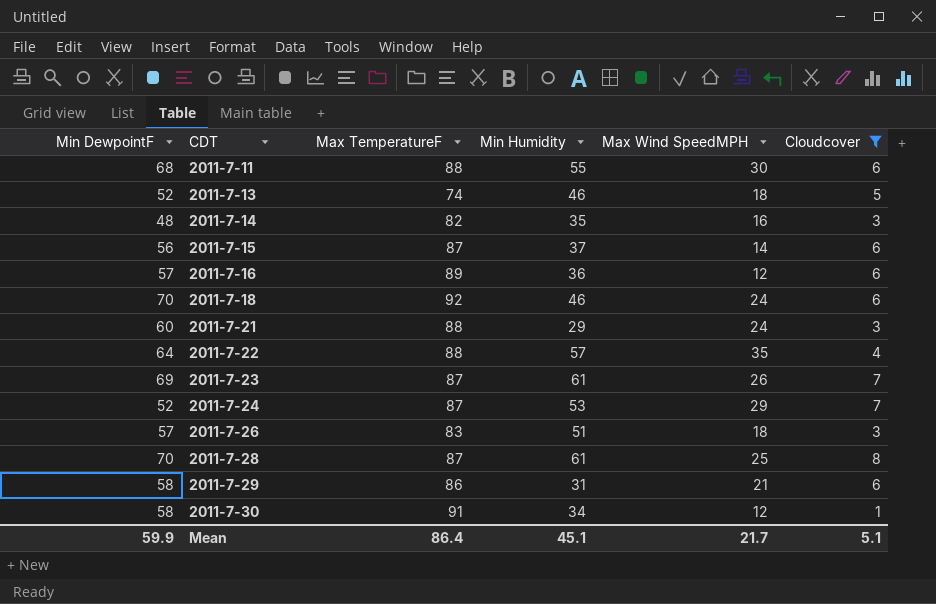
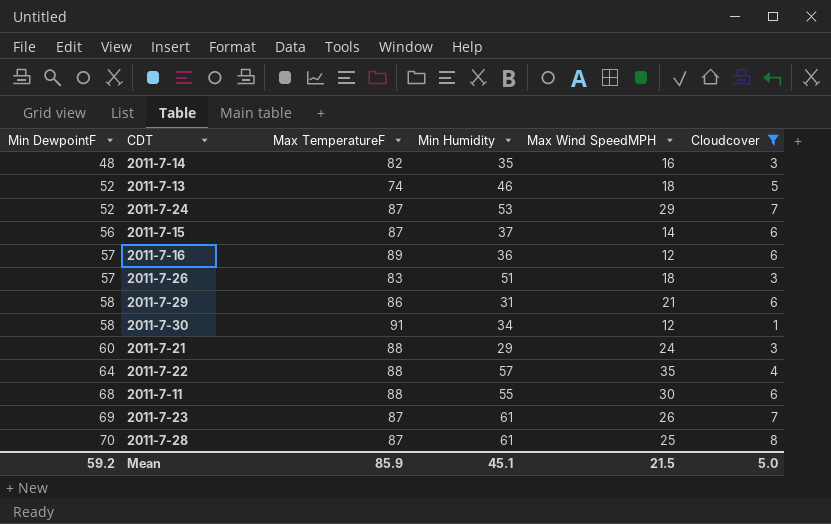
row order: CDT ascending -> Min DewpointF ascending
row 2011-7-18: 70 | 92 | 46 | 24 | 6 -> none
Mean | Min DewpointF: 59.9 -> 59.2
Mean | Max TemperatureF: 86.4 -> 85.9
Mean | Max Wind SpeedMPH: 21.7 -> 21.5
Mean | Cloudcover: 5.1 -> 5.0

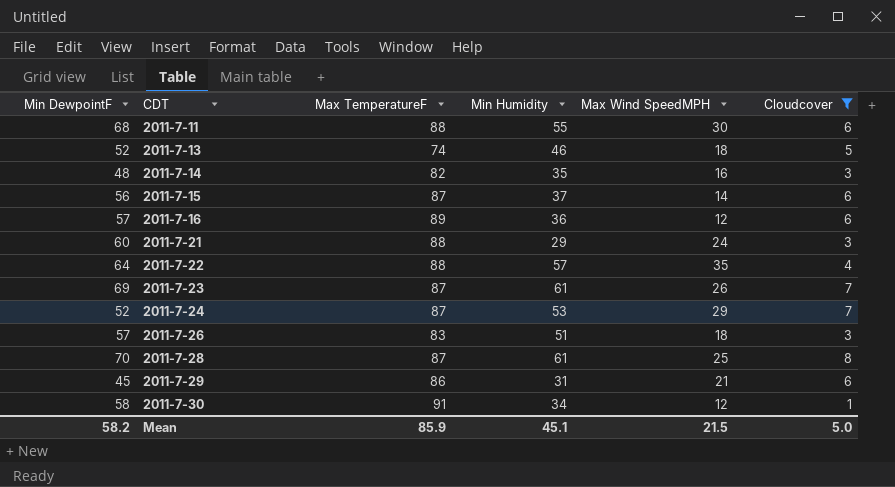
row order: Min DewpointF ascending -> CDT ascending
2011-7-29 | Min DewpointF: 58 -> 45
Mean | Min DewpointF: 59.2 -> 58.2

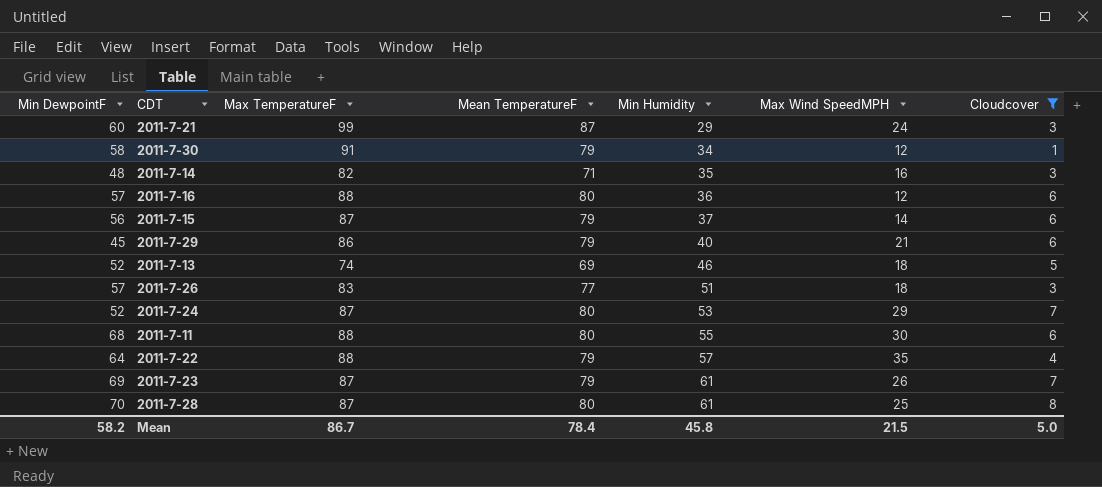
row order: CDT ascending -> Min Humidity ascending
column Mean TemperatureF | position: none -> 4
2011-7-21 | Max TemperatureF: 88 -> 99
2011-7-16 | Max TemperatureF: 89 -> 88
2011-7-29 | Min Humidity: 31 -> 40
Mean | Max TemperatureF: 85.9 -> 86.7
Mean | Min Humidity: 45.1 -> 45.8

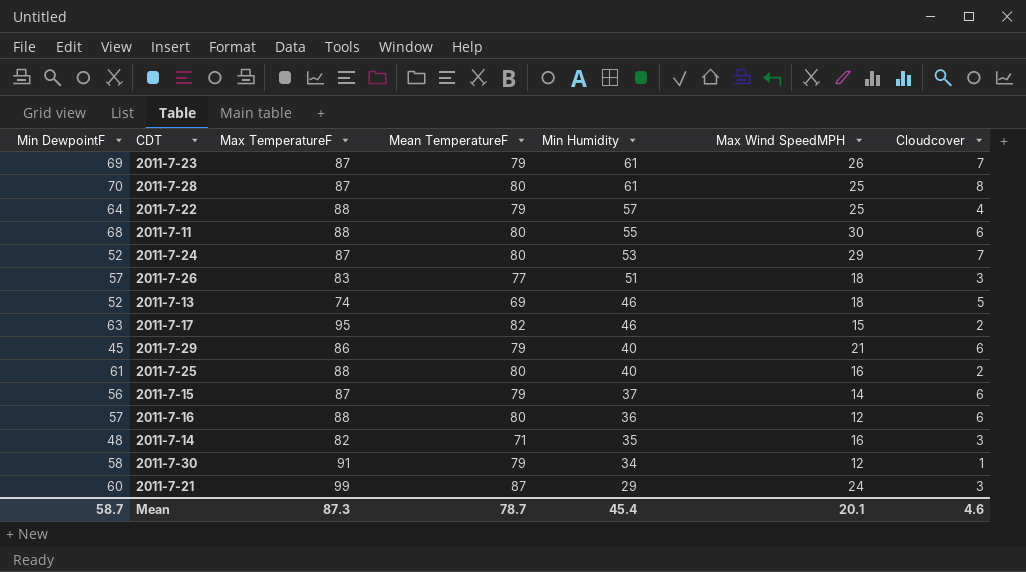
filter: Cloudcover != 2 -> none
row order: Min Humidity ascending -> Min Humidity descending
2011-7-22 | Max Wind SpeedMPH: 35 -> 25
Mean | Min DewpointF: 58.2 -> 58.7
Mean | Max TemperatureF: 86.7 -> 87.3
Mean | Mean TemperatureF: 78.4 -> 78.7
Mean | Min Humidity: 45.8 -> 45.4
Mean | Max Wind SpeedMPH: 21.5 -> 20.1
Mean | Cloudcover: 5.0 -> 4.6

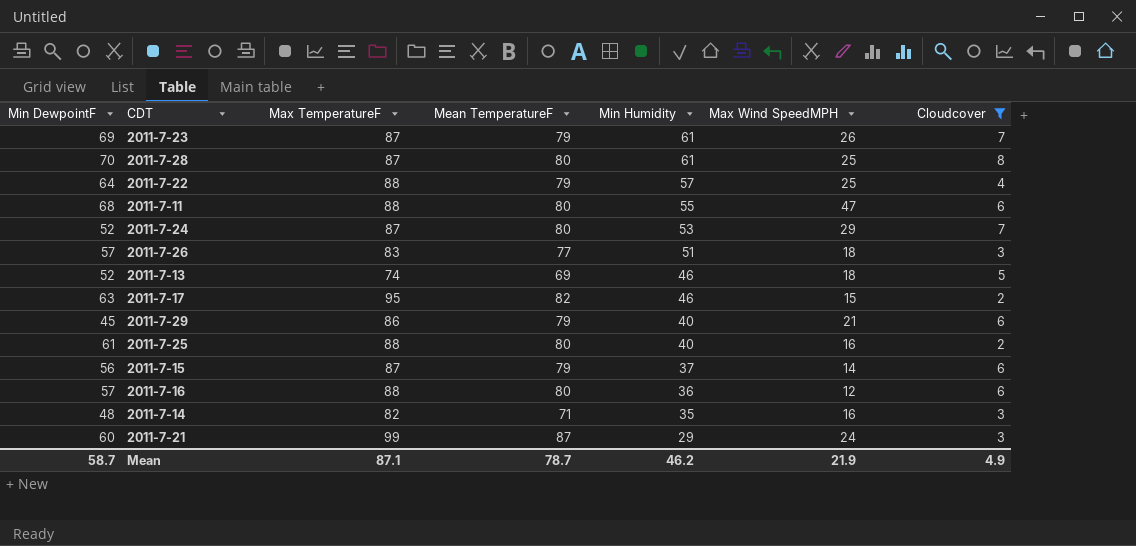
filter: none -> Cloudcover != 1
2011-7-11 | Max Wind SpeedMPH: 30 -> 47
Mean | Max TemperatureF: 87.3 -> 87.1
Mean | Min Humidity: 45.4 -> 46.2
Mean | Max Wind SpeedMPH: 20.1 -> 21.9
Mean | Cloudcover: 4.6 -> 4.9

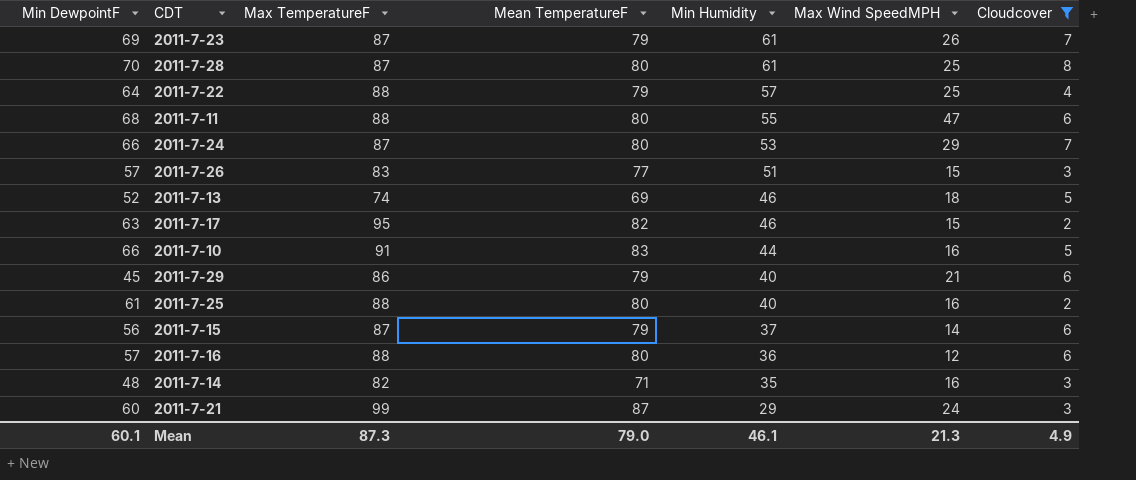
2011-7-24 | Min DewpointF: 52 -> 66
2011-7-26 | Max Wind SpeedMPH: 18 -> 15
row 2011-7-10: none -> 66 | 91 | 83 | 44 | 16 | 5
Mean | Min DewpointF: 58.7 -> 60.1
Mean | Max TemperatureF: 87.1 -> 87.3
Mean | Mean TemperatureF: 78.7 -> 79.0
Mean | Min Humidity: 46.2 -> 46.1
Mean | Max Wind SpeedMPH: 21.9 -> 21.3

